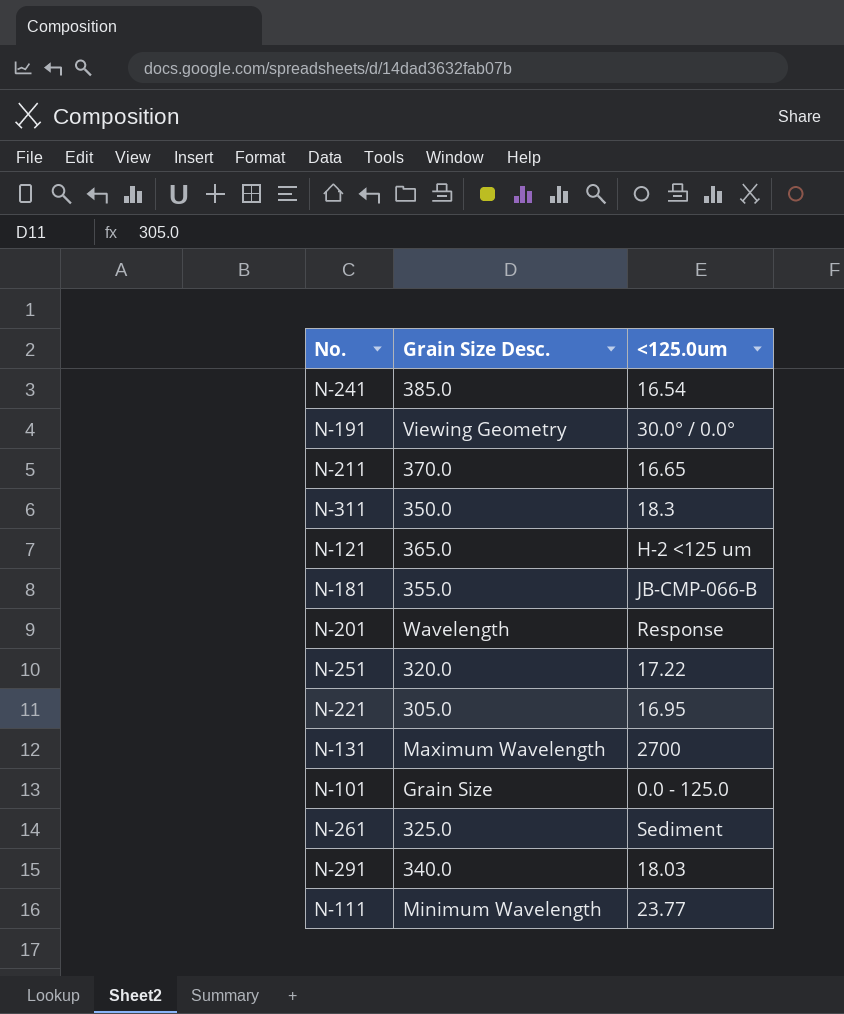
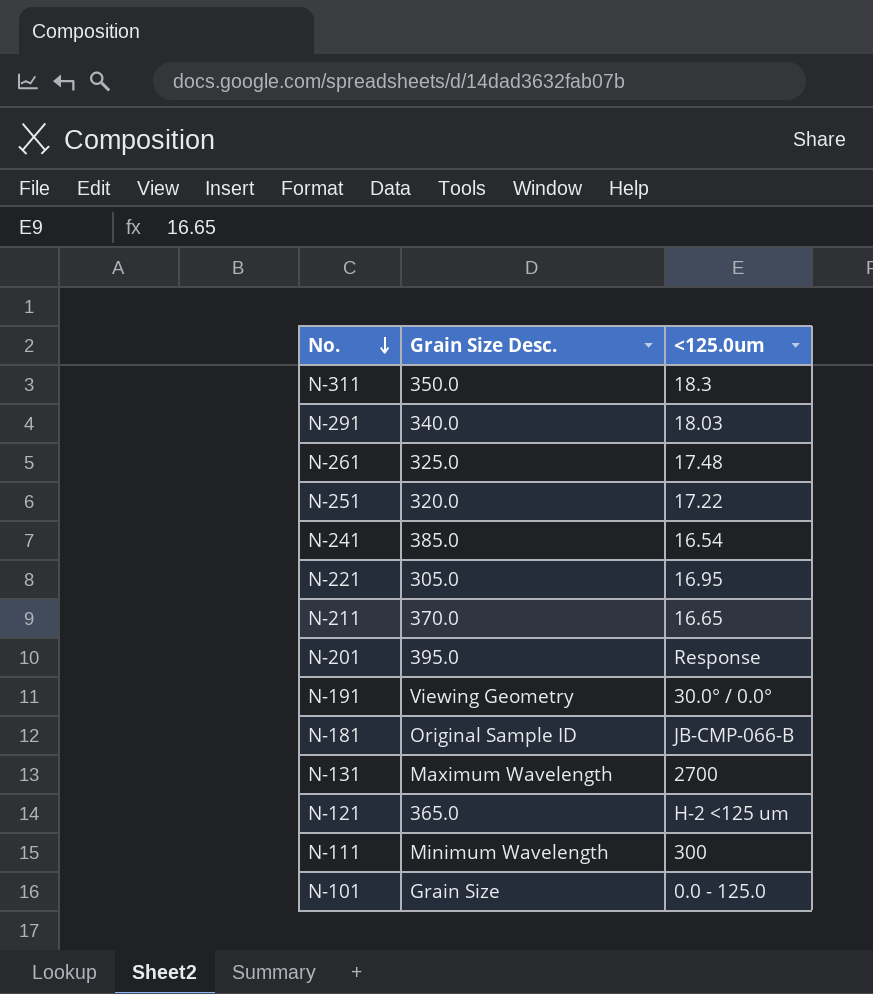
row order: none -> No. descending
N-261 | <125.0um: Sediment -> 17.48
N-201 | Grain Size Desc.: Wavelength -> 395.0
N-181 | Grain Size Desc.: 355.0 -> Original Sample ID
N-111 | <125.0um: 23.77 -> 300

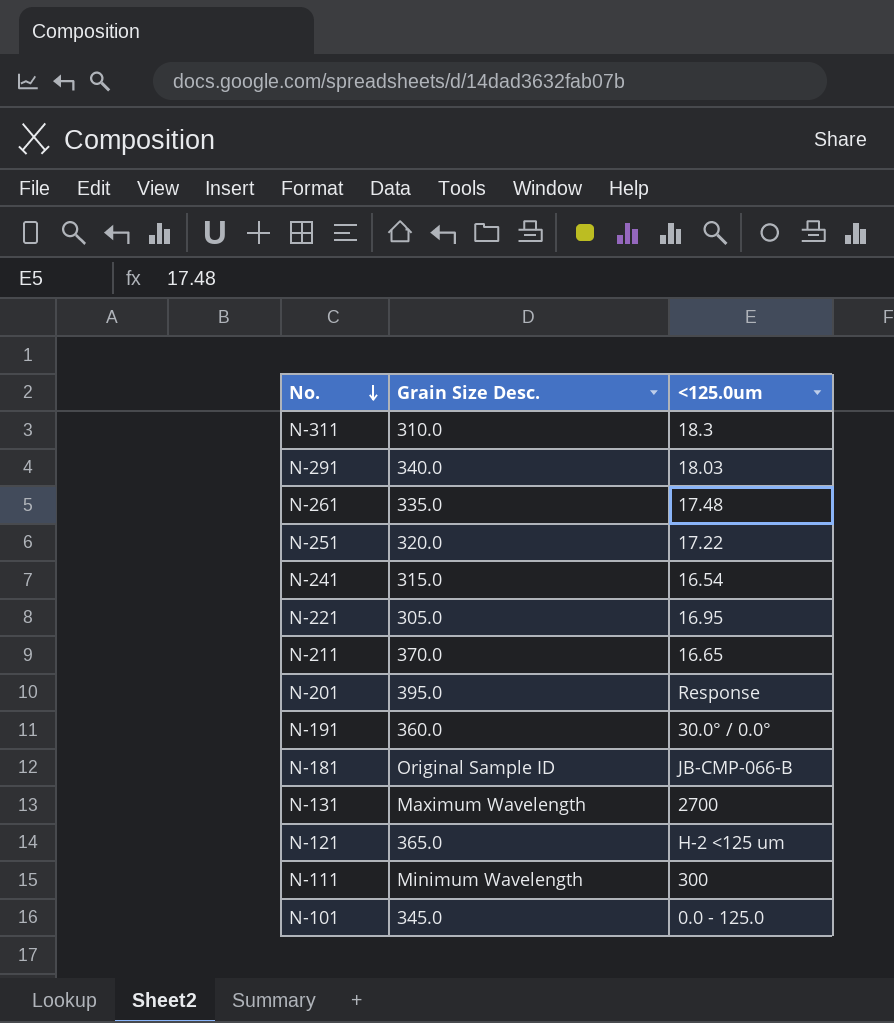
N-311 | Grain Size Desc.: 350.0 -> 310.0
N-261 | Grain Size Desc.: 325.0 -> 335.0
N-241 | Grain Size Desc.: 385.0 -> 315.0
N-191 | Grain Size Desc.: Viewing Geometry -> 360.0
N-101 | Grain Size Desc.: Grain Size -> 345.0

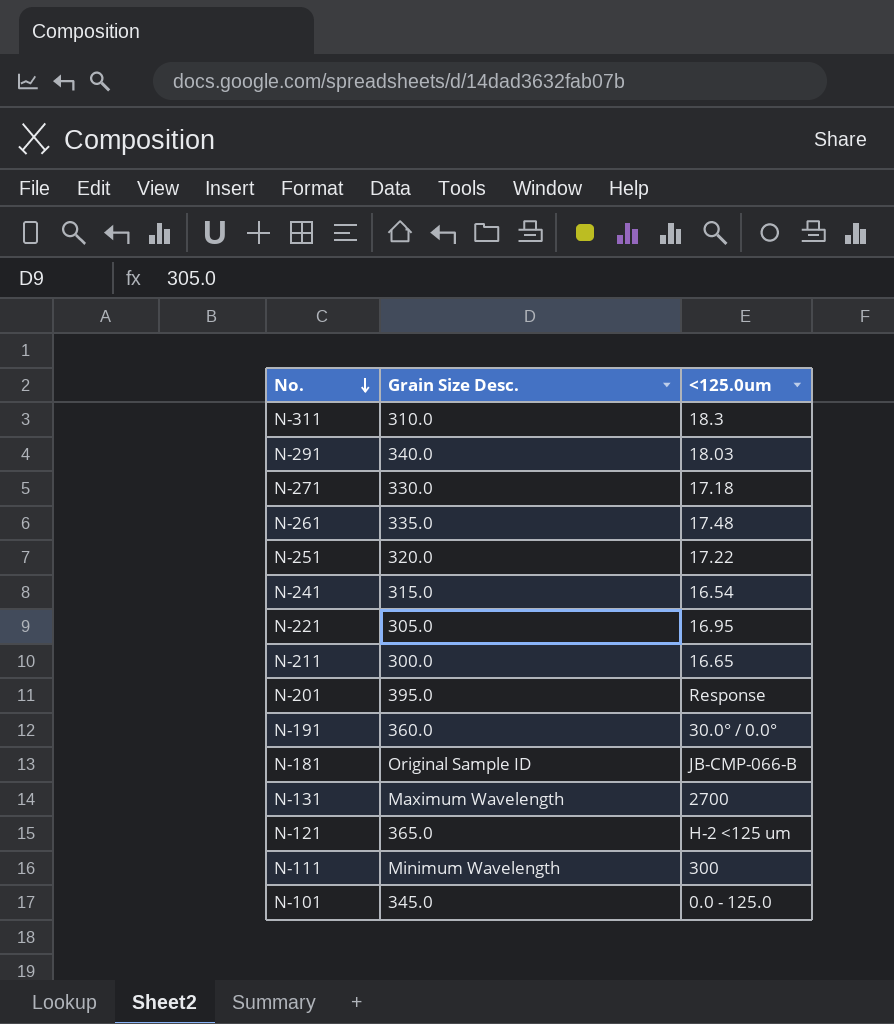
row N-271: none -> 330.0 | 17.18
N-211 | Grain Size Desc.: 370.0 -> 300.0

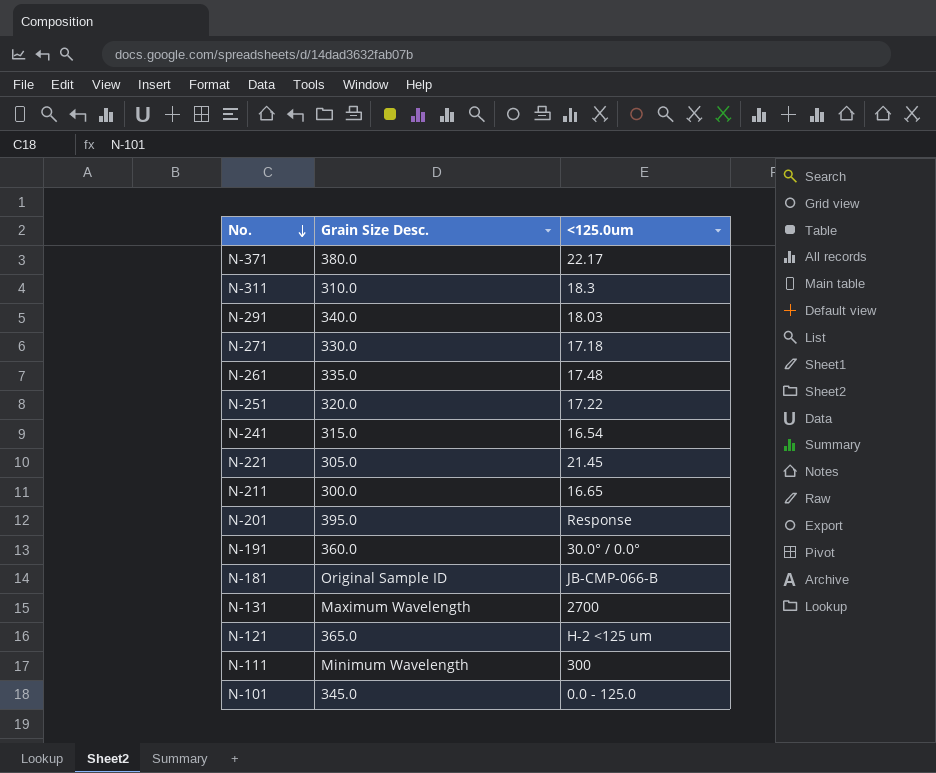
row N-371: none -> 380.0 | 22.17
N-221 | <125.0um: 16.95 -> 21.45

